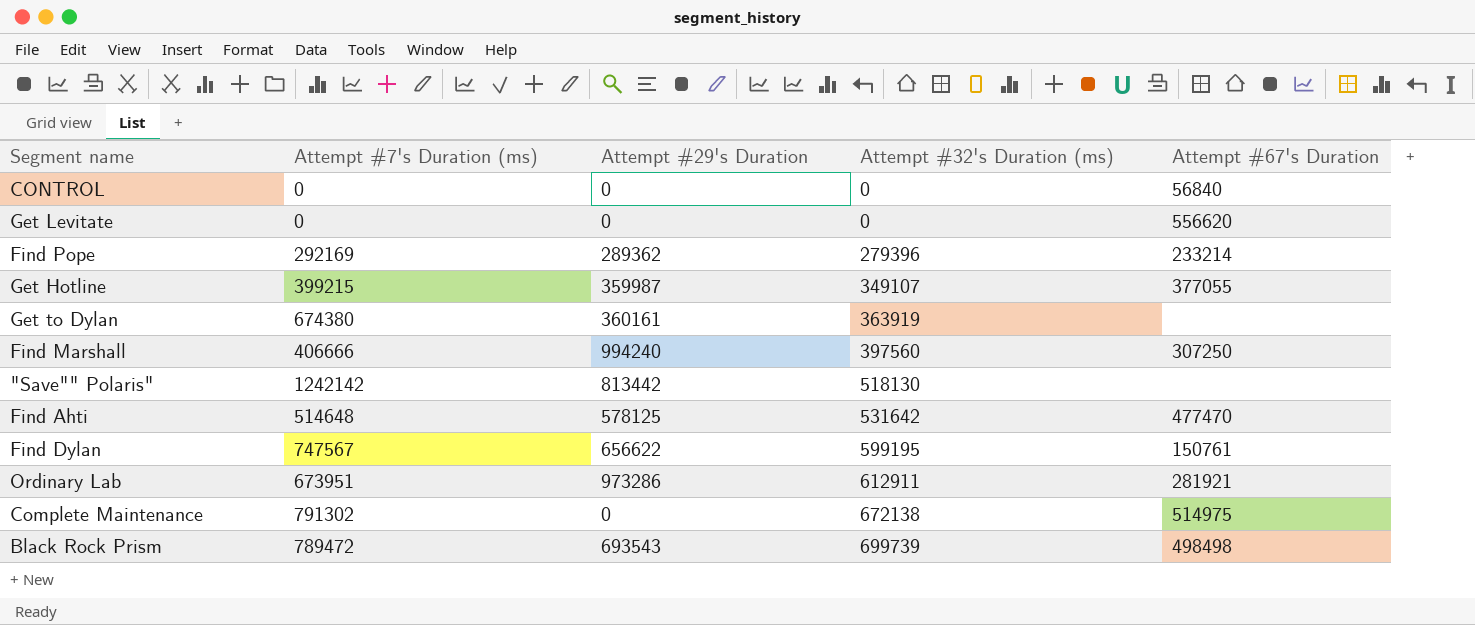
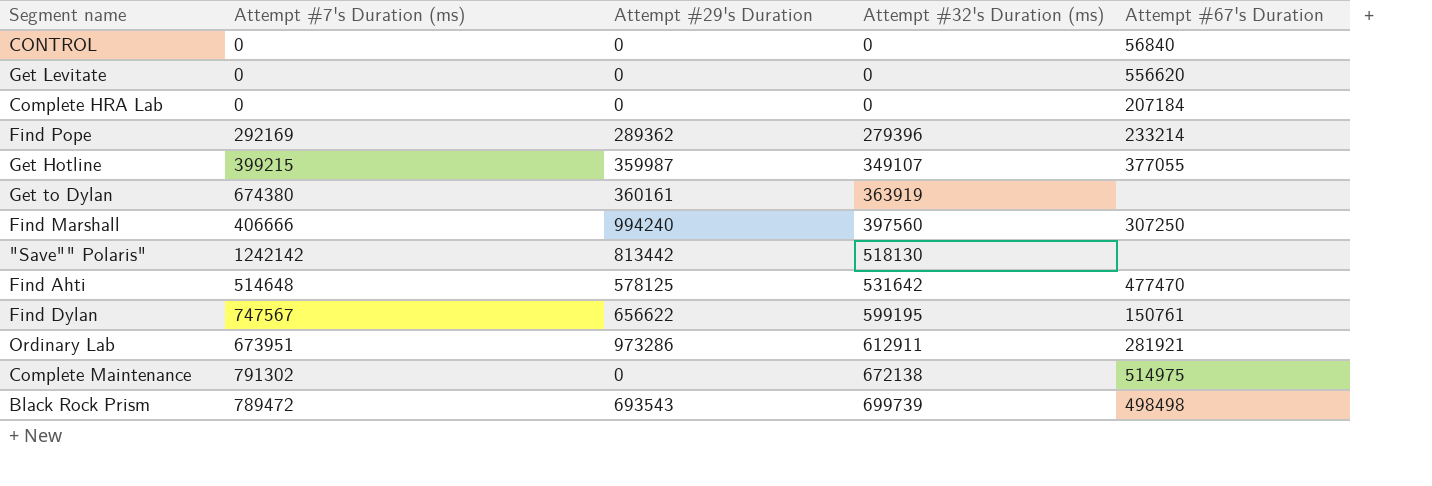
row Complete HRA Lab: none -> 0 | 0 | 0 | 207184

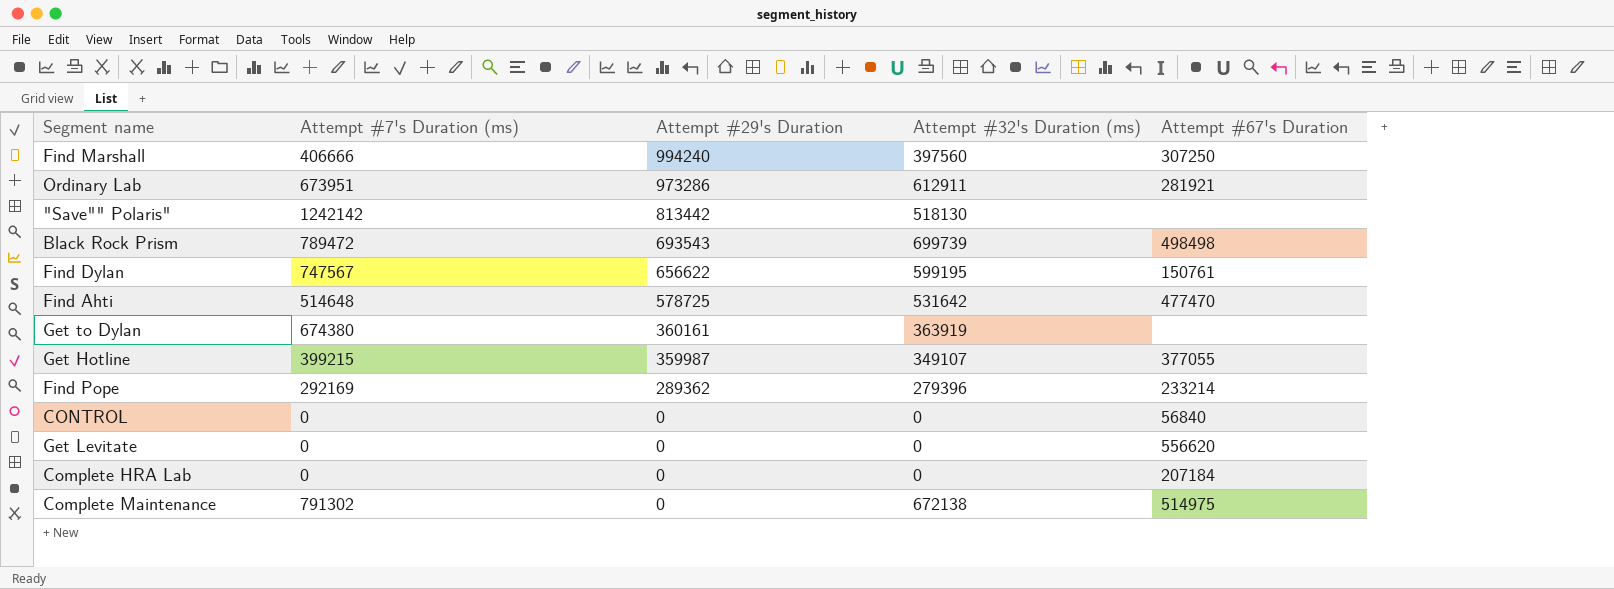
row order: Attempt #32's Duration (ms) ascending -> Attempt #29's Duration descending
Find Ahti | Attempt #29's Duration: 578125 -> 578725

